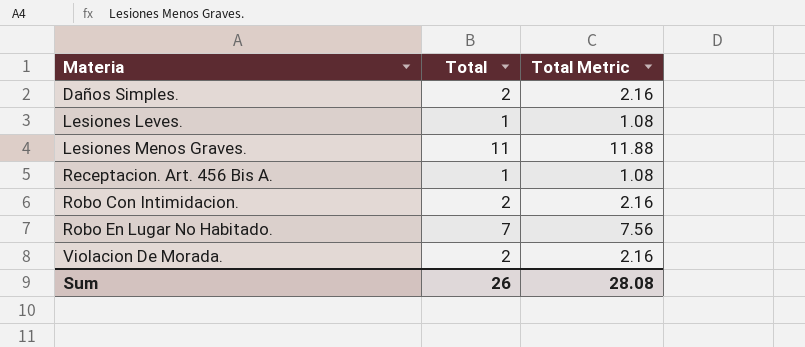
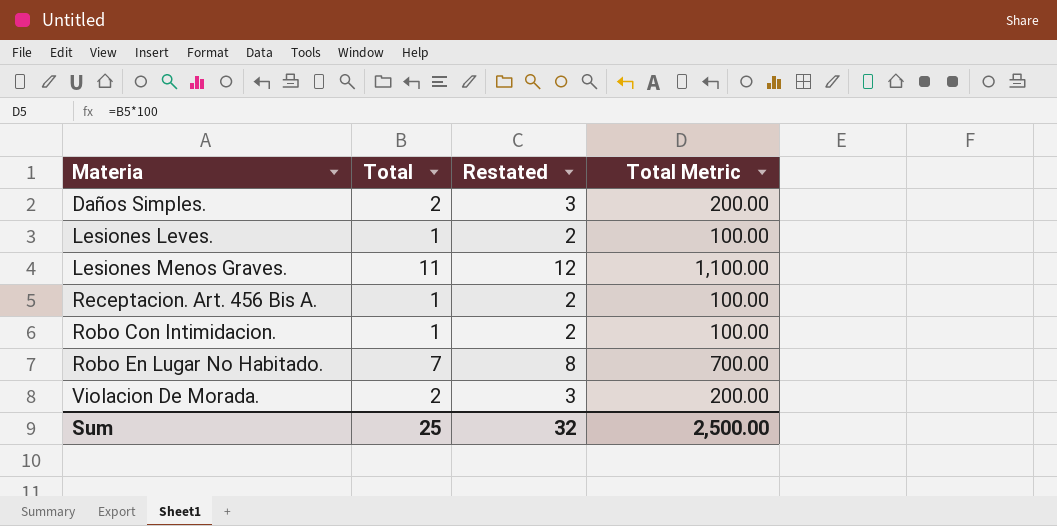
column Restated | formula: none -> [Total] + 1
column Total Metric | formula: [Total] * 1.08 -> [Total] * 100
Robo Con Intimidacion. | Total: 2 -> 1
Sum | Total: 26 -> 25
Sum | Total Metric: 28.08 -> 2,500.00

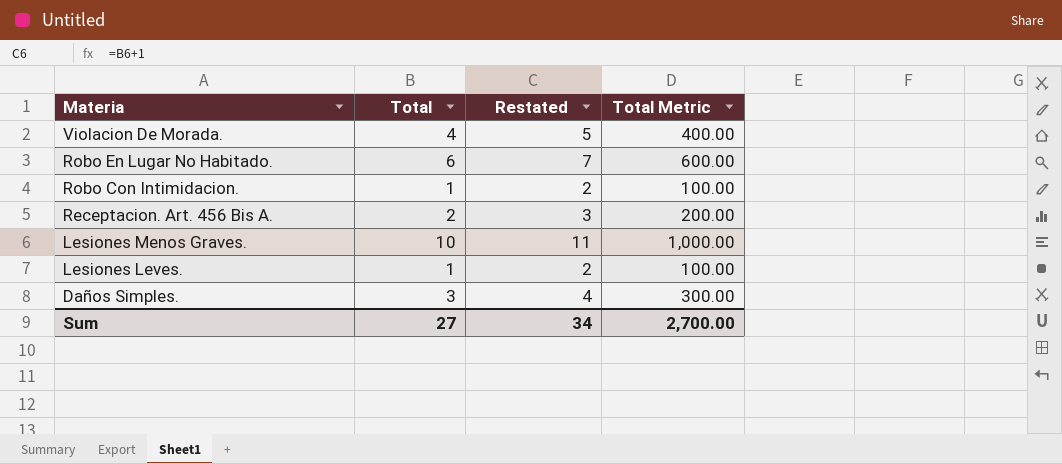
row order: Materia ascending -> Materia descending
Violacion De Morada. | Total: 2 -> 4
Violacion De Morada. | Restated: 3 -> 5
Violacion De Morada. | Total Metric: 200.00 -> 400.00
Robo En Lugar No Habitado. | Total: 7 -> 6
Robo En Lugar No Habitado. | Restated: 8 -> 7
Robo En Lugar No Habitado. | Total Metric: 700.00 -> 600.00
Receptacion. Art. 456 Bis A. | Total: 1 -> 2
Receptacion. Art. 456 Bis A. | Restated: 2 -> 3
Receptacion. Art. 456 Bis A. | Total Metric: 100.00 -> 200.00
Lesiones Menos Graves. | Total: 11 -> 10
Lesiones Menos Graves. | Restated: 12 -> 11
Lesiones Menos Graves. | Total Metric: 1,100.00 -> 1,000.00
Daños Simples. | Total: 2 -> 3
Daños Simples. | Restated: 3 -> 4
Daños Simples. | Total Metric: 200.00 -> 300.00
Sum | Total: 25 -> 27
Sum | Restated: 32 -> 34
Sum | Total Metric: 2,500.00 -> 2,700.00

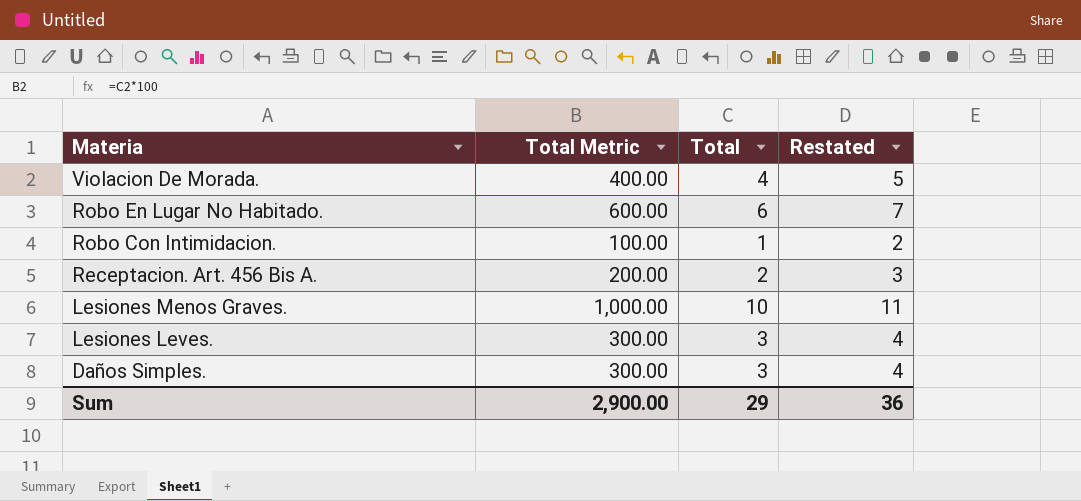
column Total Metric | position: 4 -> 2
Lesiones Leves. | Total Metric: 100.00 -> 300.00
Lesiones Leves. | Total: 1 -> 3
Lesiones Leves. | Restated: 2 -> 4
Sum | Total Metric: 2,700.00 -> 2,900.00
Sum | Total: 27 -> 29
Sum | Restated: 34 -> 36

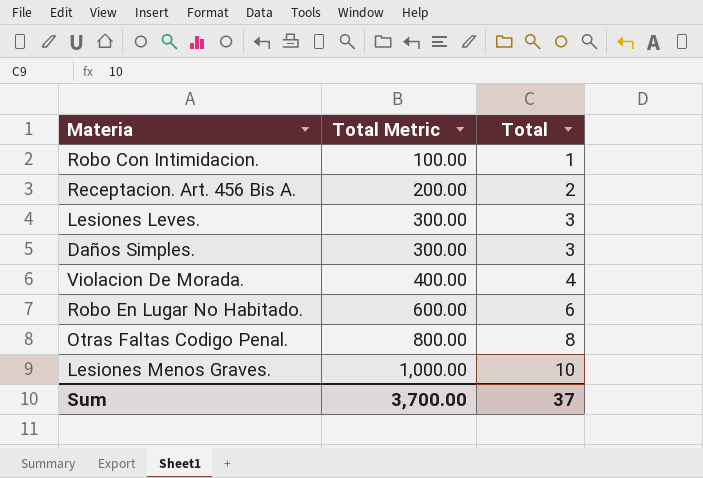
row order: Materia descending -> Total Metric ascending
column Restated | formula: [Total] + 1 -> none
row Otras Faltas Codigo Penal.: none -> 800.00 | 8
Sum | Total Metric: 2,900.00 -> 3,700.00
Sum | Total: 29 -> 37

